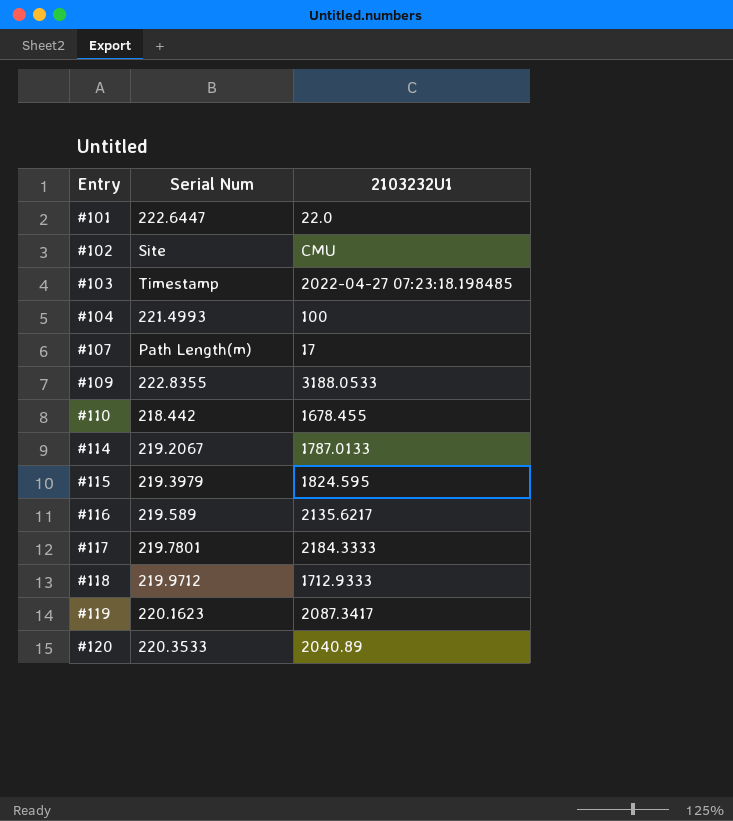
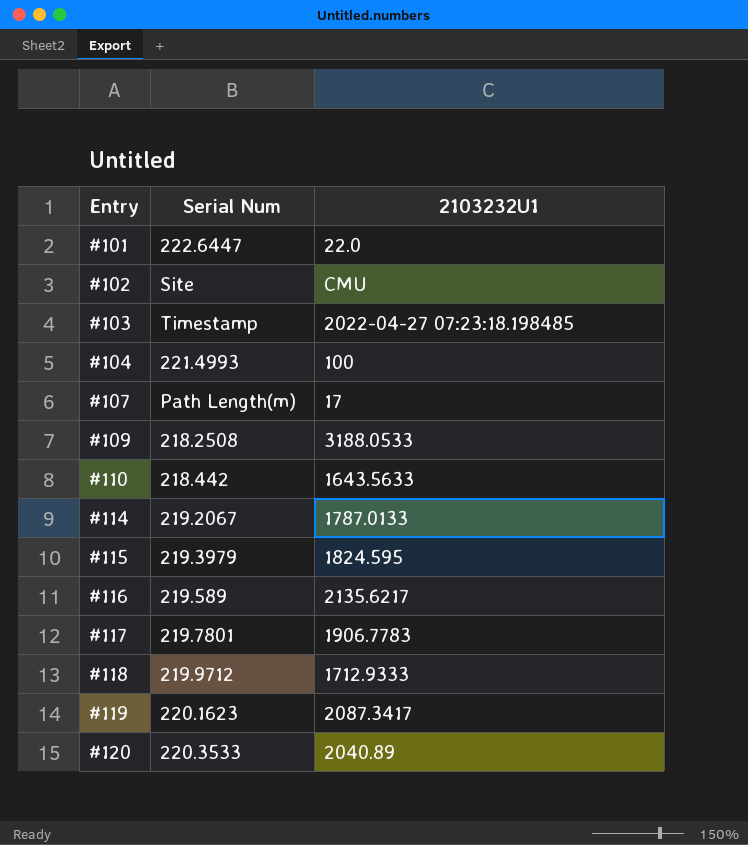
#109 | Serial Num: 222.8355 -> 218.2508
#110 | 2103232U1: 1678.455 -> 1643.5633
#117 | 2103232U1: 2184.3333 -> 1906.7783

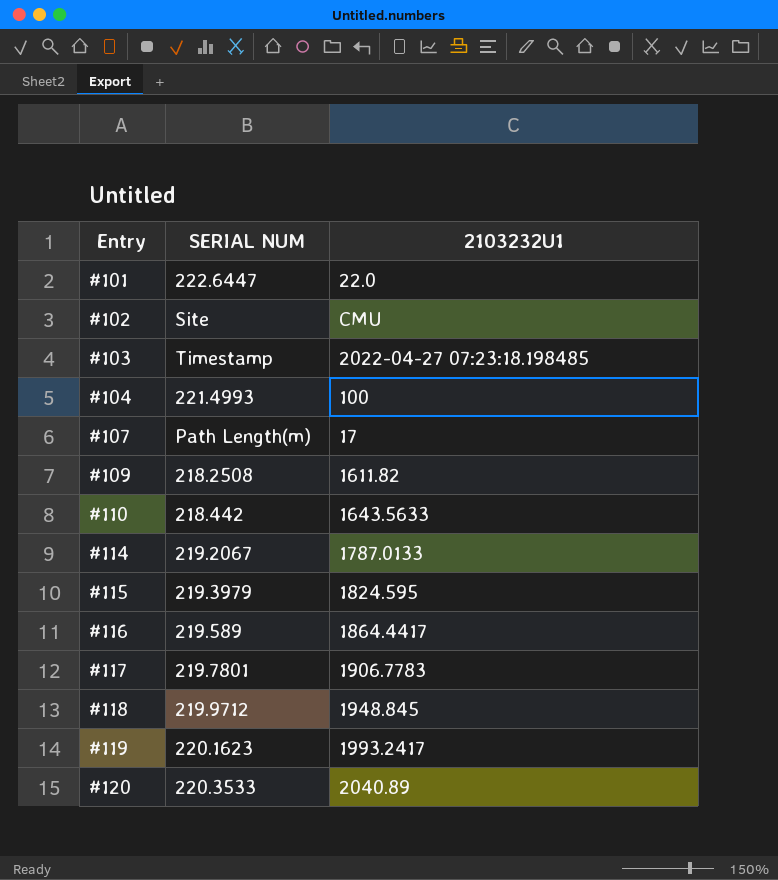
column name: Serial Num -> SERIAL NUM
#109 | 2103232U1: 3188.0533 -> 1611.82
#116 | 2103232U1: 2135.6217 -> 1864.4417
#118 | 2103232U1: 1712.9333 -> 1948.845
#119 | 2103232U1: 2087.3417 -> 1993.2417

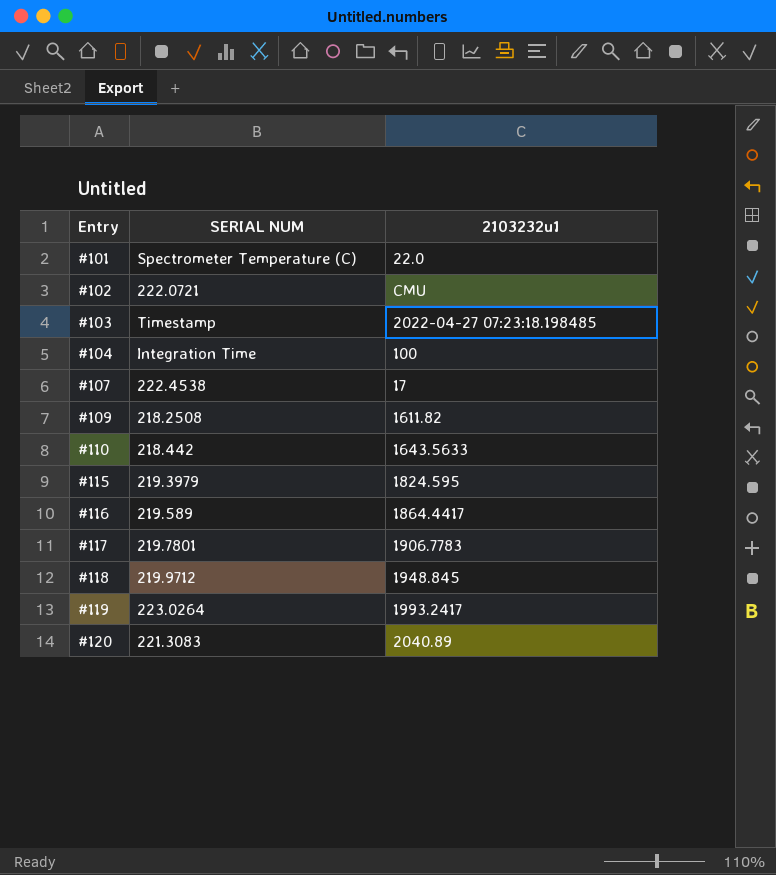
column name: 2103232U1 -> 2103232u1
row #114: 219.2067 | 1787.0133 -> none
#101 | SERIAL NUM: 222.6447 -> Spectrometer Temperature (C)
#102 | SERIAL NUM: Site -> 222.0721
#104 | SERIAL NUM: 221.4993 -> Integration Time
#107 | SERIAL NUM: Path Length(m) -> 222.4538
#119 | SERIAL NUM: 220.1623 -> 223.0264
#120 | SERIAL NUM: 220.3533 -> 221.3083

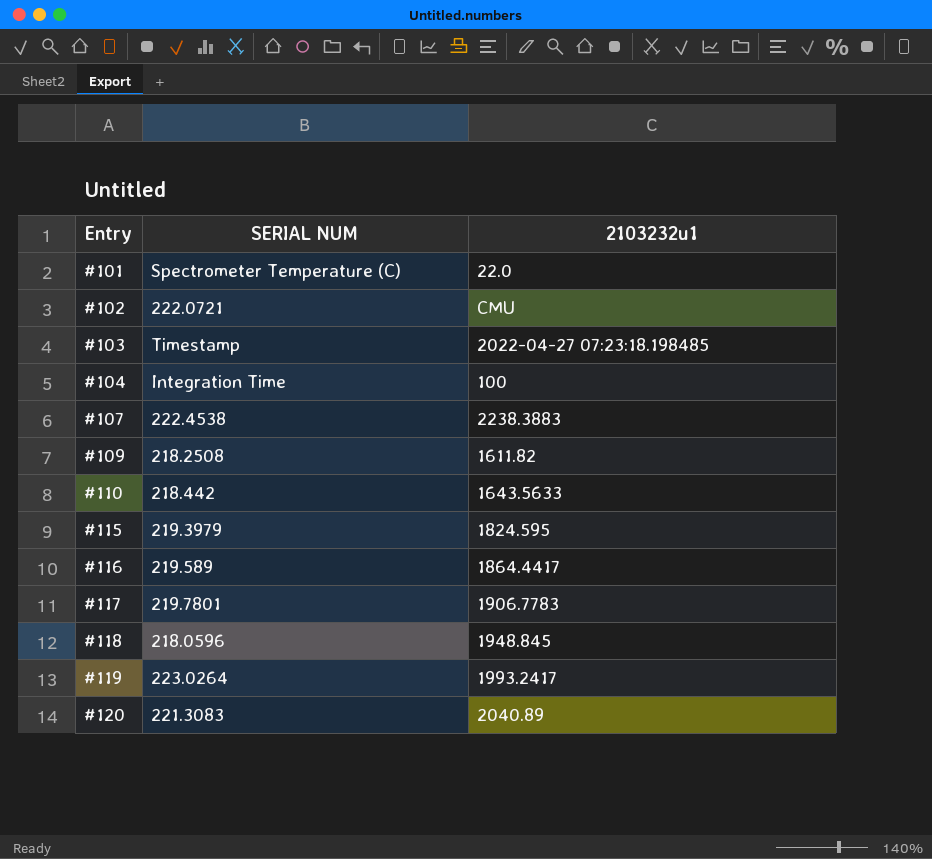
#107 | 2103232u1: 17 -> 2238.3883
#118 | SERIAL NUM: 219.9712 -> 218.0596

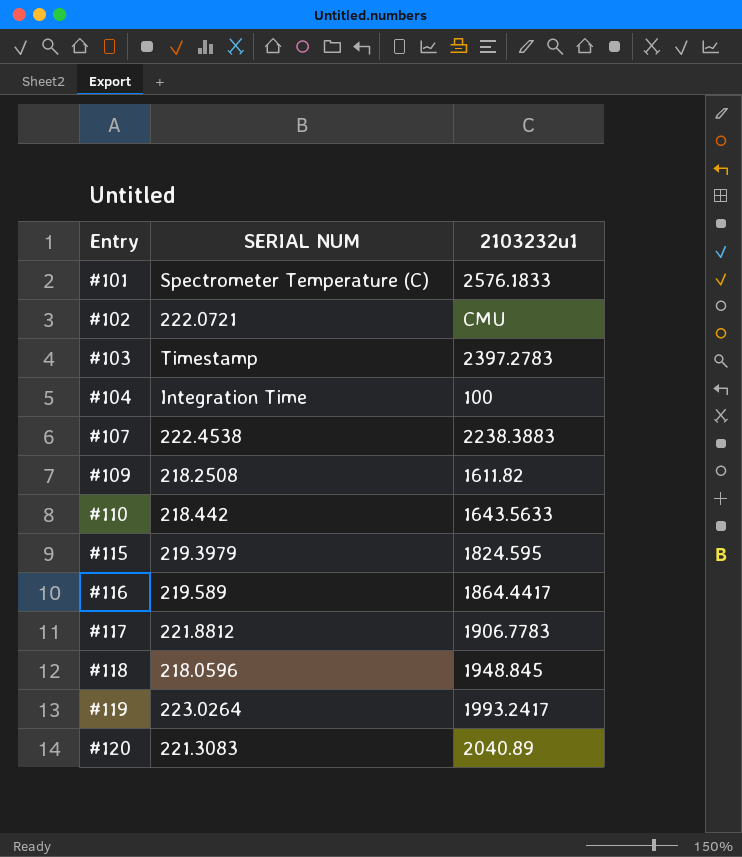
#101 | 2103232u1: 22.0 -> 2576.1833
#103 | 2103232u1: 2022-04-27 07:23:18.198485 -> 2397.2783
#117 | SERIAL NUM: 219.7801 -> 221.8812

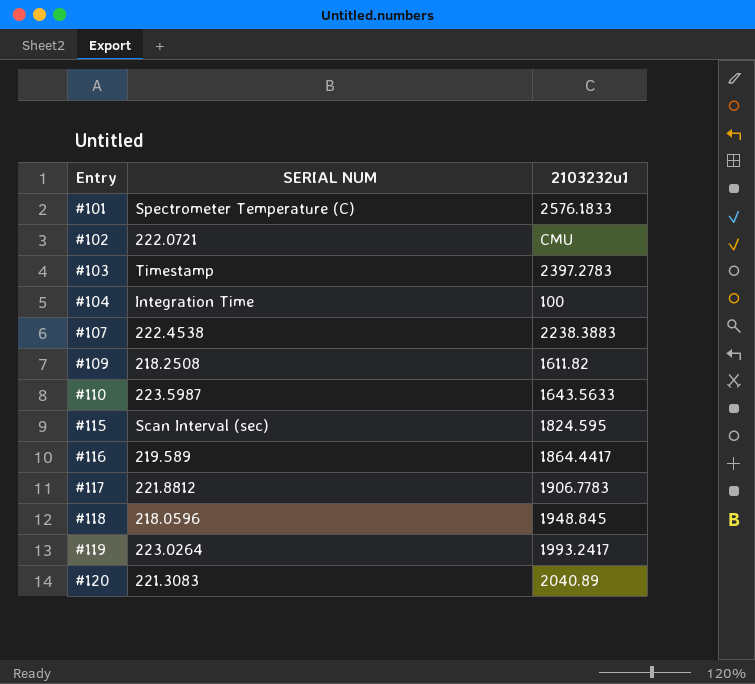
#110 | SERIAL NUM: 218.442 -> 223.5987
#115 | SERIAL NUM: 219.3979 -> Scan Interval (sec)

